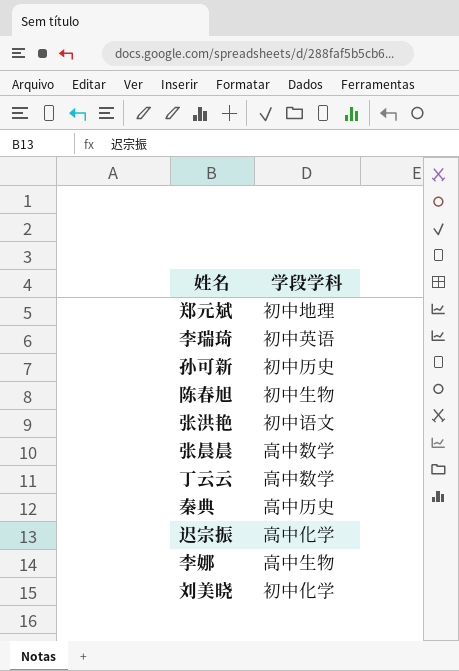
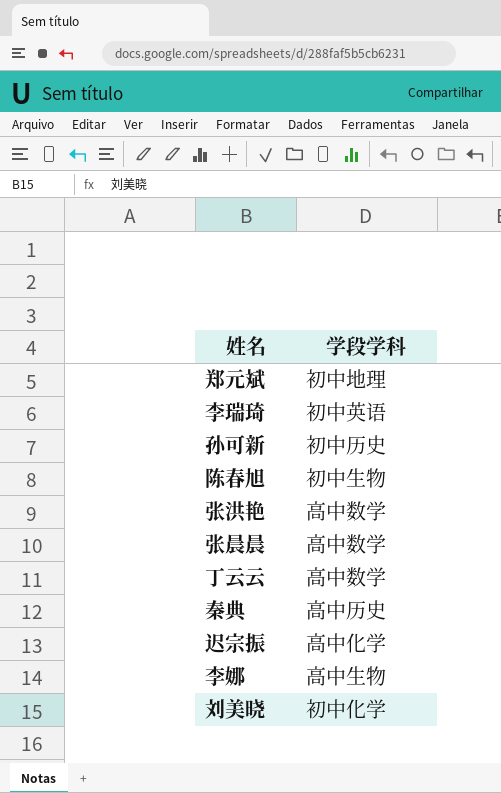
张洪艳 | 学段学科: 初中语文 -> 高中数学

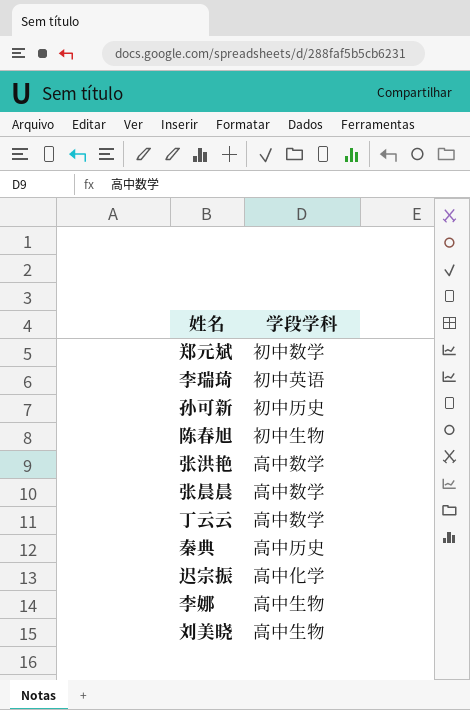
郑元斌 | 学段学科: 初中地理 -> 初中数学
刘美晓 | 学段学科: 初中化学 -> 高中生物

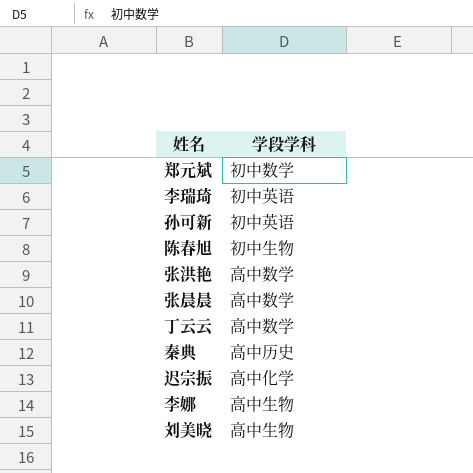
孙可新 | 学段学科: 初中历史 -> 初中英语

